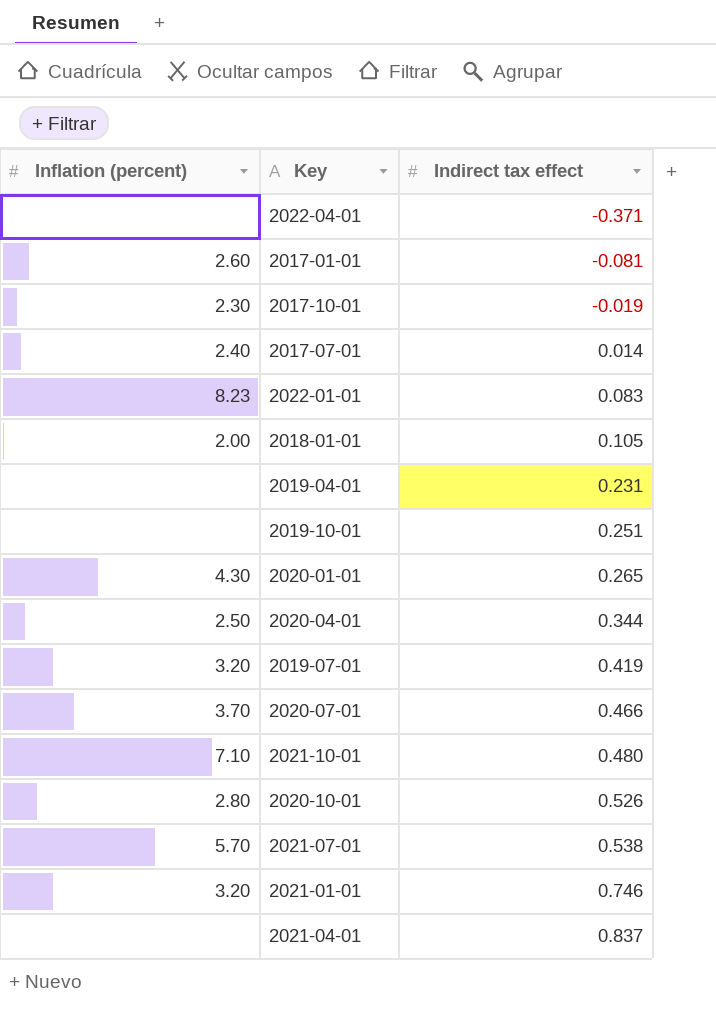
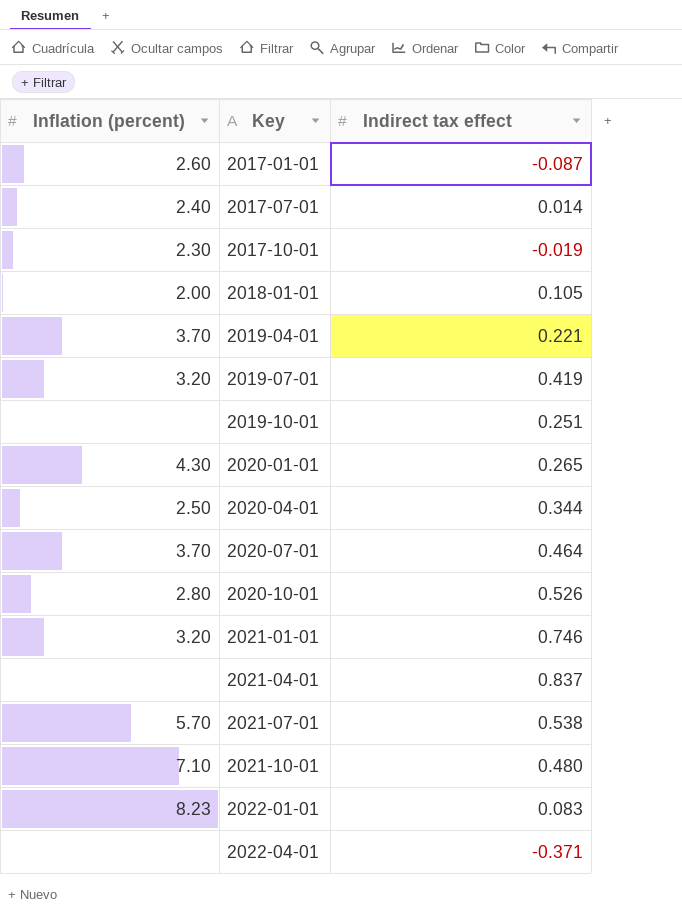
row order: Indirect tax effect ascending -> Key ascending
2017-01-01 | Indirect tax effect: -0.081 -> -0.087
2019-04-01 | Inflation (percent): none -> 3.70
2019-04-01 | Indirect tax effect: 0.231 -> 0.221
2020-07-01 | Indirect tax effect: 0.466 -> 0.464

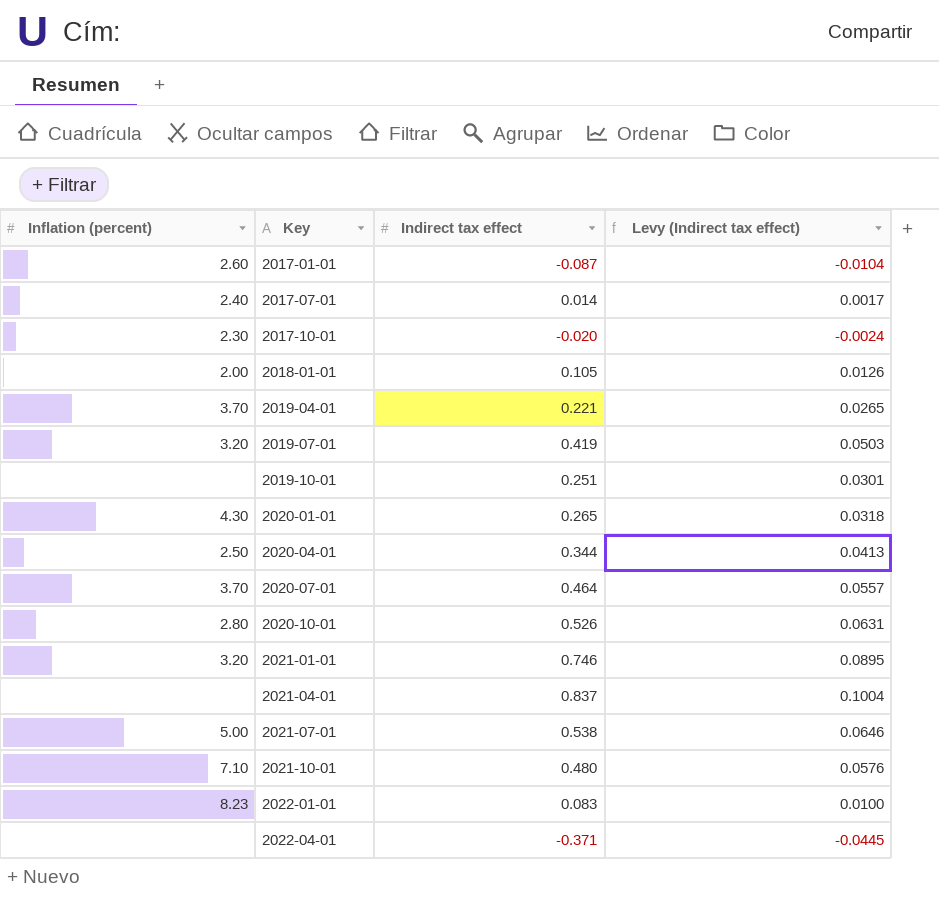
column Levy (Indirect tax effect) | formula: none -> [Indirect tax effect] * 0.12
2017-10-01 | Indirect tax effect: -0.019 -> -0.020
2021-07-01 | Inflation (percent): 5.70 -> 5.00

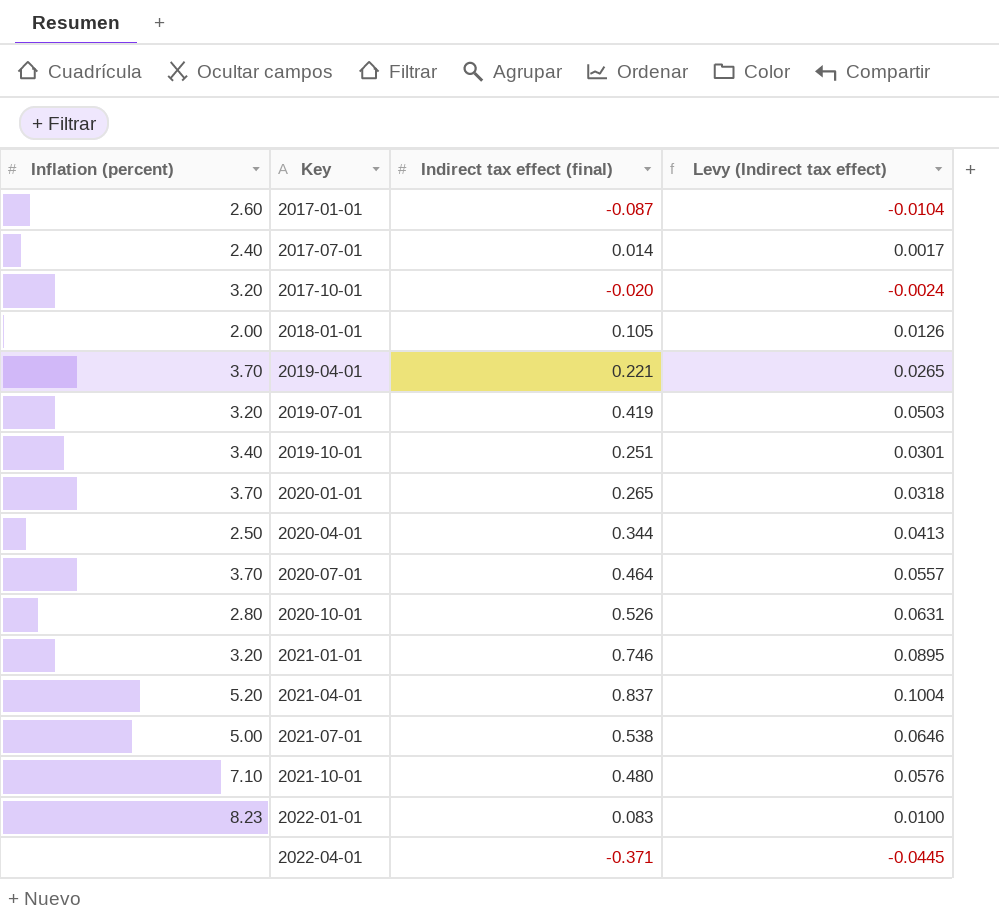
column name: Indirect tax effect -> Indirect tax effect (final)
2017-10-01 | Inflation (percent): 2.30 -> 3.20
2019-10-01 | Inflation (percent): none -> 3.40
2020-01-01 | Inflation (percent): 4.30 -> 3.70
2021-04-01 | Inflation (percent): none -> 5.20

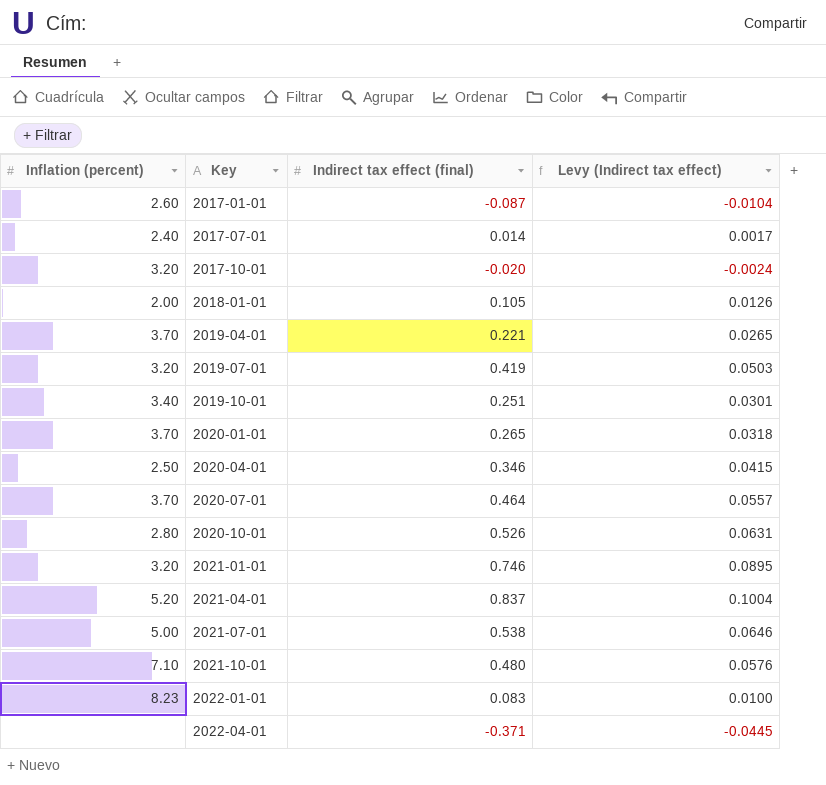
2020-04-01 | Indirect tax effect (final): 0.344 -> 0.346
2020-04-01 | Levy (Indirect tax effect): 0.0413 -> 0.0415

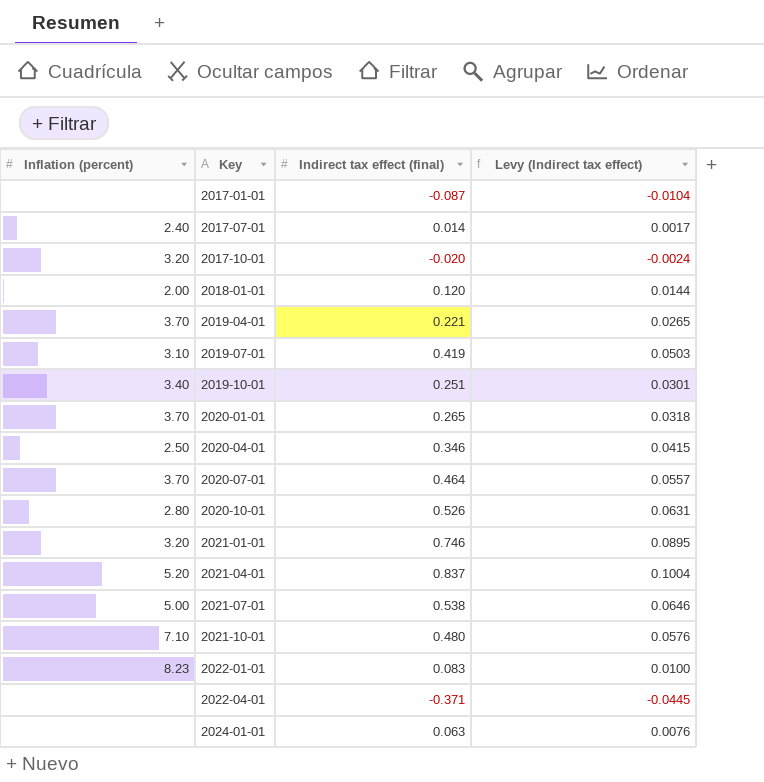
2017-01-01 | Inflation (percent): 2.60 -> none
2018-01-01 | Indirect tax effect (final): 0.105 -> 0.120
2018-01-01 | Levy (Indirect tax effect): 0.0126 -> 0.0144
2019-07-01 | Inflation (percent): 3.20 -> 3.10
row 2024-01-01: none -> none | 0.063 | 0.0076

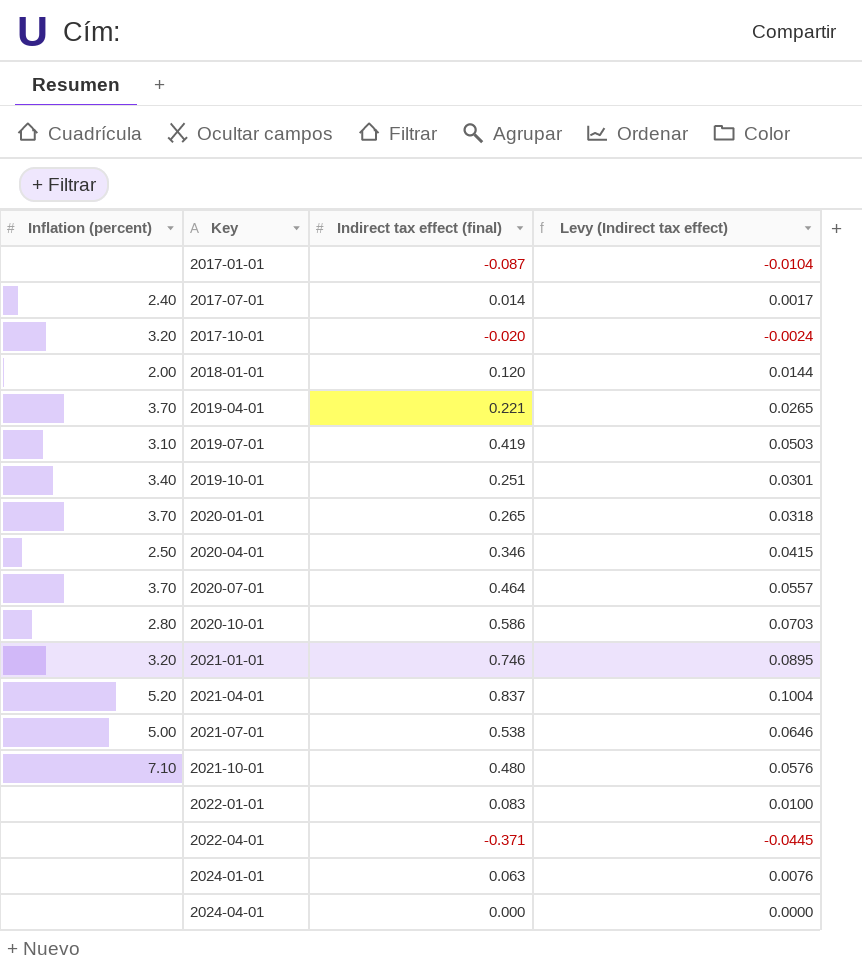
2020-10-01 | Indirect tax effect (final): 0.526 -> 0.586
2020-10-01 | Levy (Indirect tax effect): 0.0631 -> 0.0703
2022-01-01 | Inflation (percent): 8.23 -> none
row 2024-04-01: none -> none | 0.000 | 0.0000

